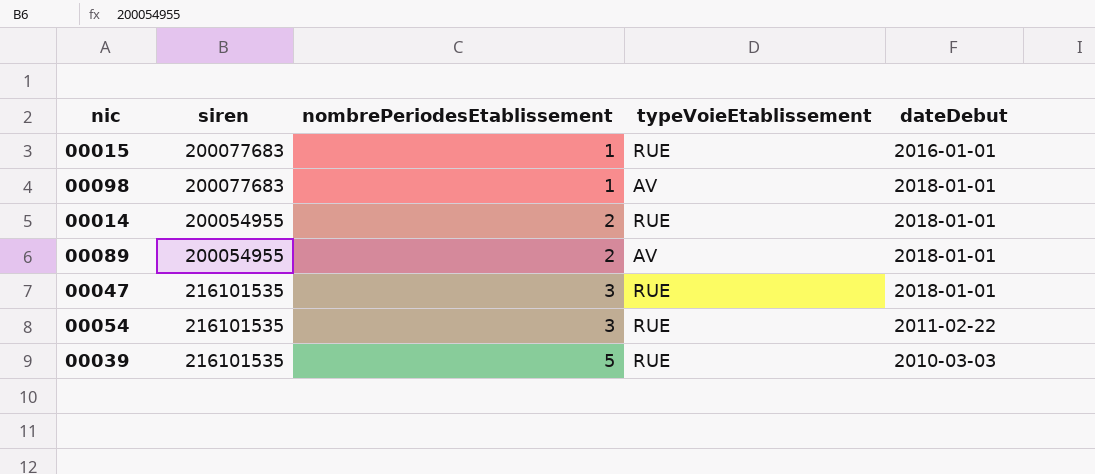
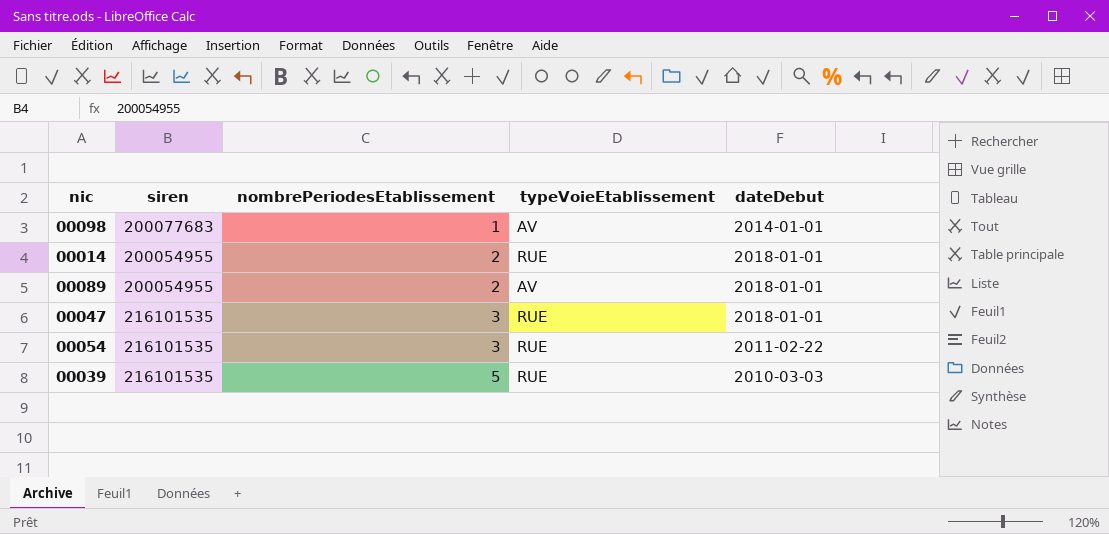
row 00015: 200077683 | 1 | RUE | 2016-01-01 -> none
00098 | dateDebut: 2018-01-01 -> 2014-01-01

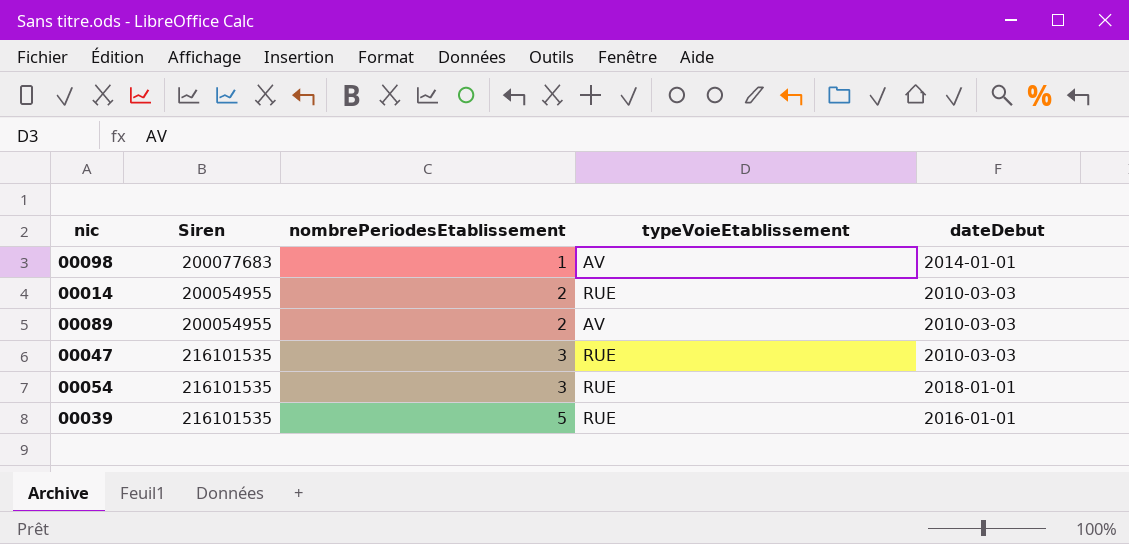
column name: siren -> Siren
00014 | dateDebut: 2018-01-01 -> 2010-03-03
00089 | dateDebut: 2018-01-01 -> 2010-03-03
00047 | dateDebut: 2018-01-01 -> 2010-03-03
00054 | dateDebut: 2011-02-22 -> 2018-01-01
00039 | dateDebut: 2010-03-03 -> 2016-01-01

